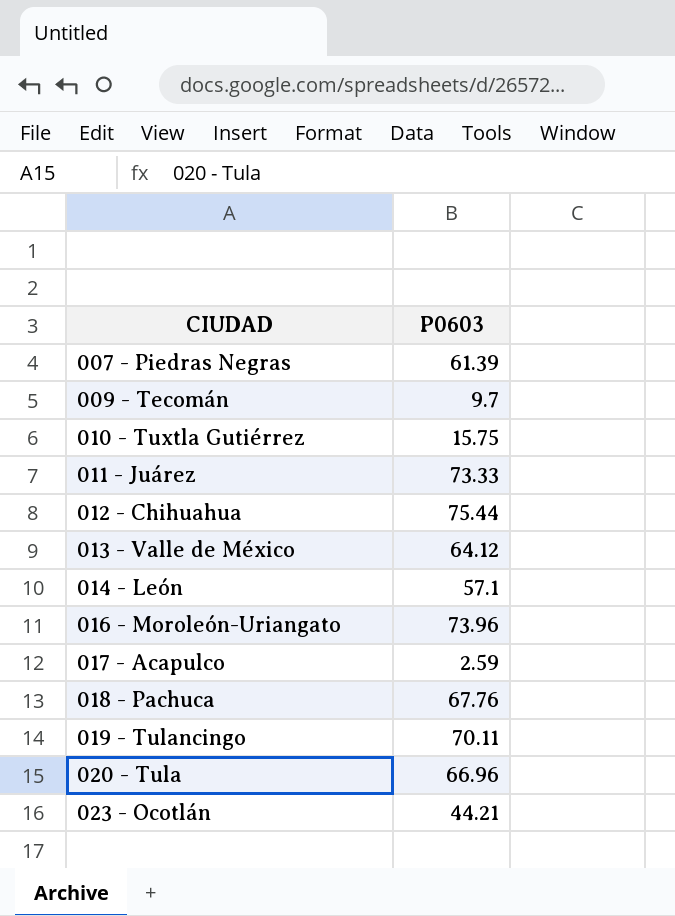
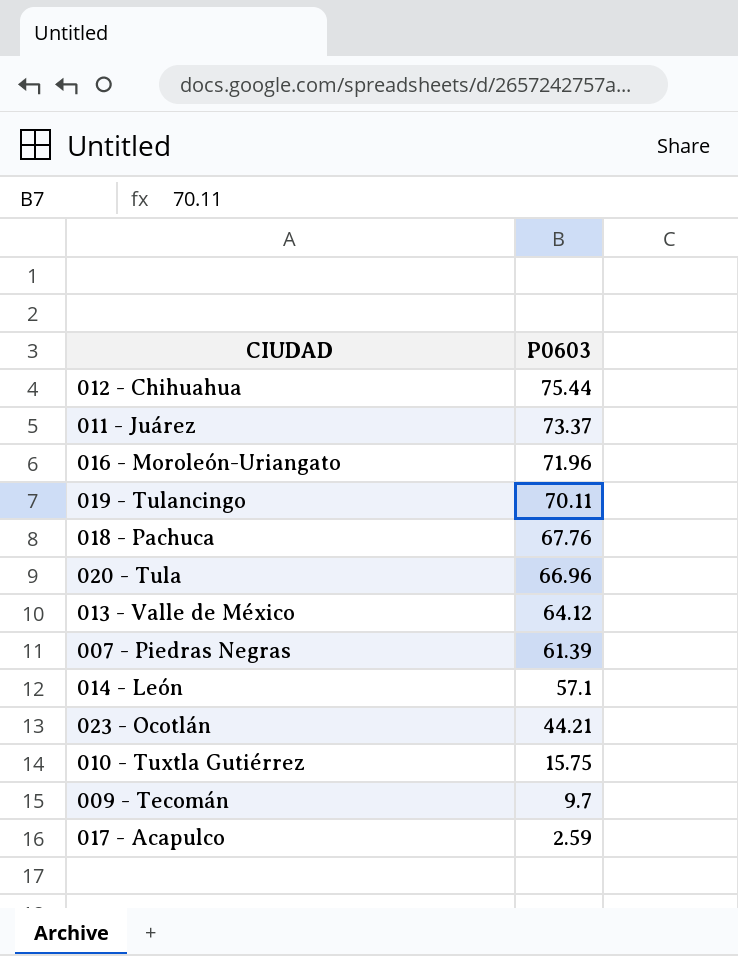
row order: CIUDAD ascending -> P0603 descending
011 - Juárez | P0603: 73.33 -> 73.37
016 - Moroleón-Uriangato | P0603: 73.96 -> 71.96

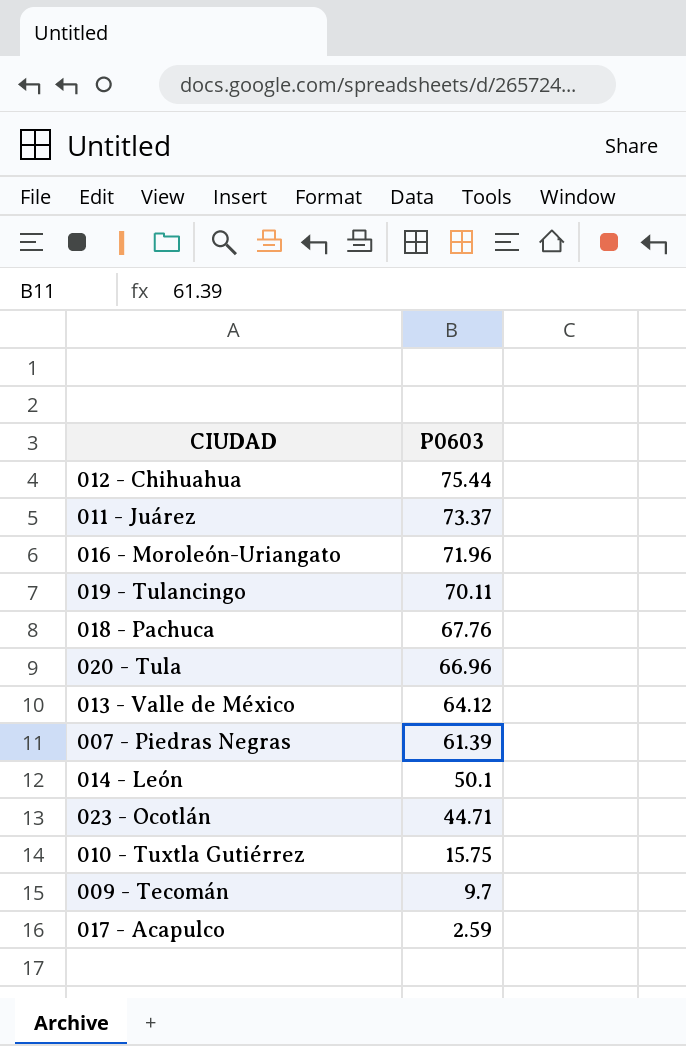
014 - León | P0603: 57.1 -> 50.1
023 - Ocotlán | P0603: 44.21 -> 44.71

